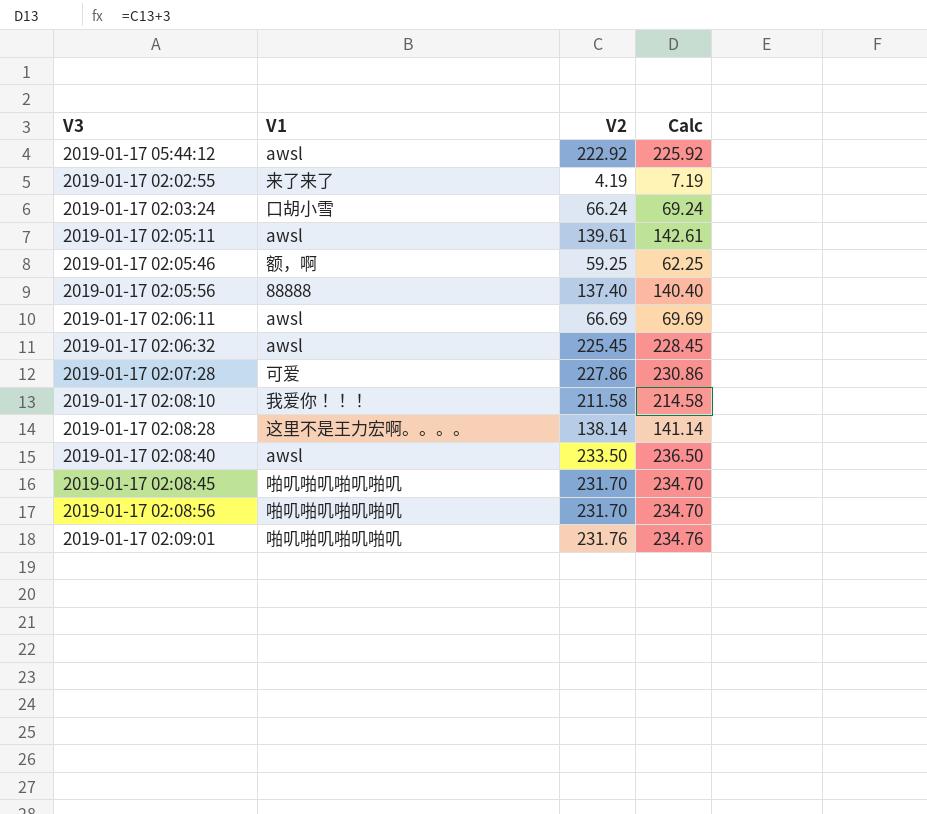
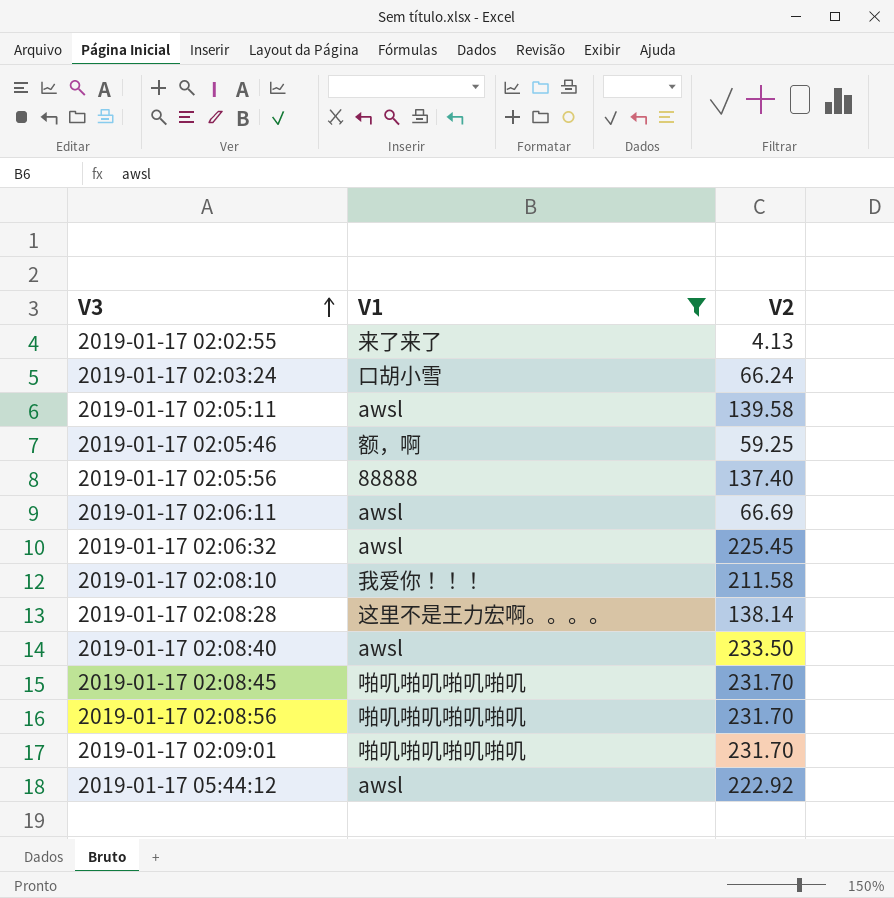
filter: none -> V1 != 可爱
row order: none -> V3 ascending
column Calc | formula: [V2] + 3 -> none
2019-01-17 02:02:55 | V2: 4.19 -> 4.13
2019-01-17 02:05:11 | V2: 139.61 -> 139.58
2019-01-17 02:09:01 | V2: 231.76 -> 231.70

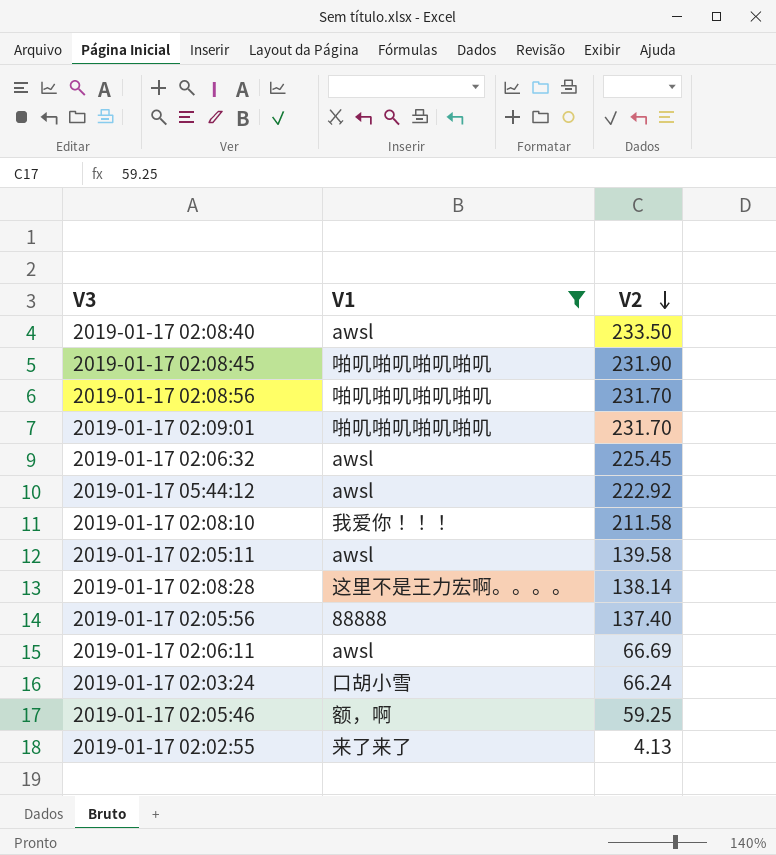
row order: V3 ascending -> V2 descending
2019-01-17 02:08:45 | V2: 231.70 -> 231.90

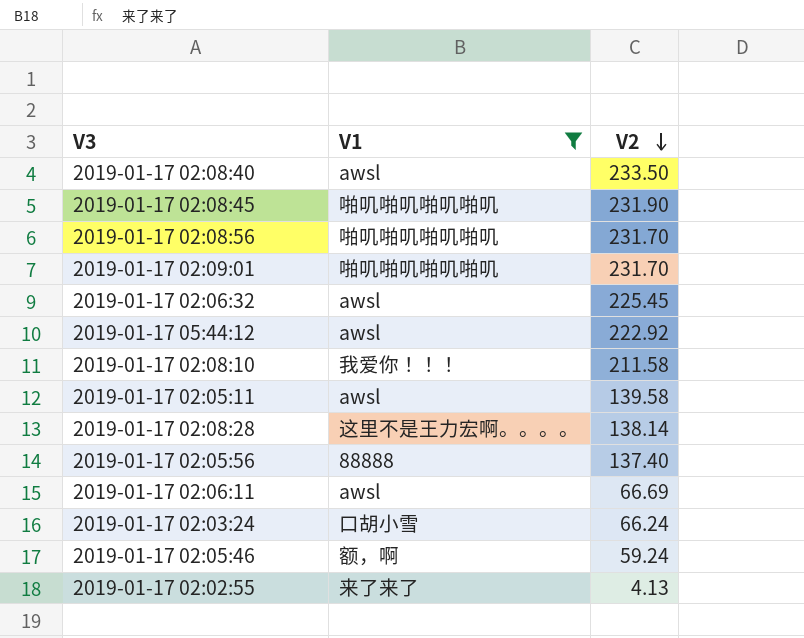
2019-01-17 02:05:46 | V2: 59.25 -> 59.24

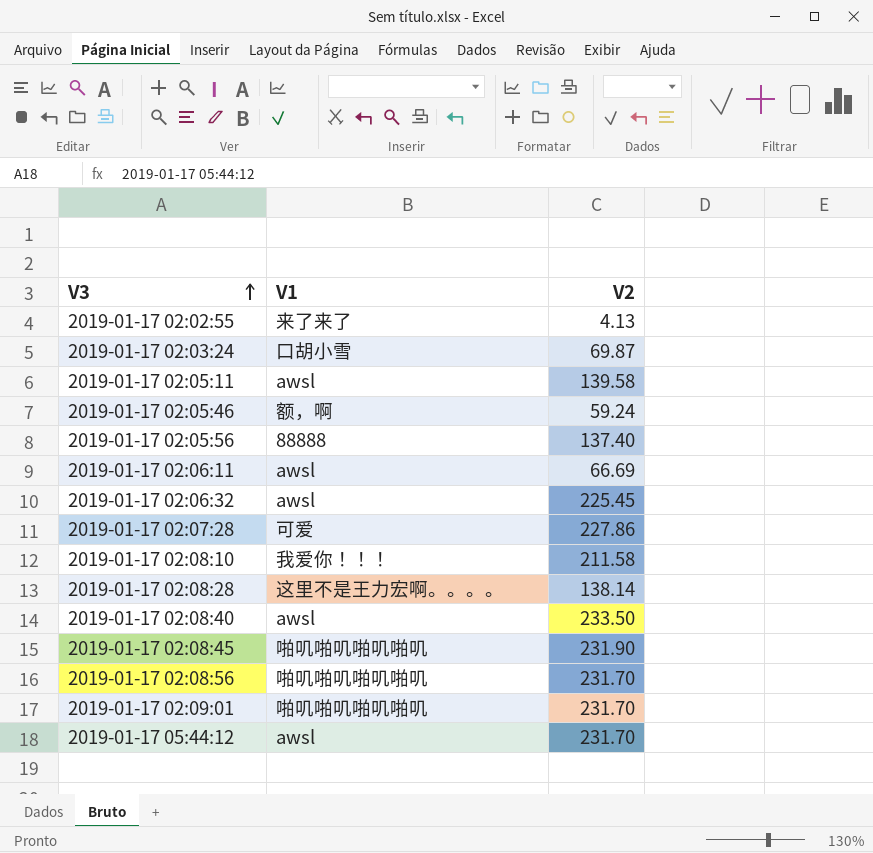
filter: V1 != 可爱 -> none
row order: V2 descending -> V3 ascending
2019-01-17 02:03:24 | V2: 66.24 -> 69.87
2019-01-17 05:44:12 | V2: 222.92 -> 231.70

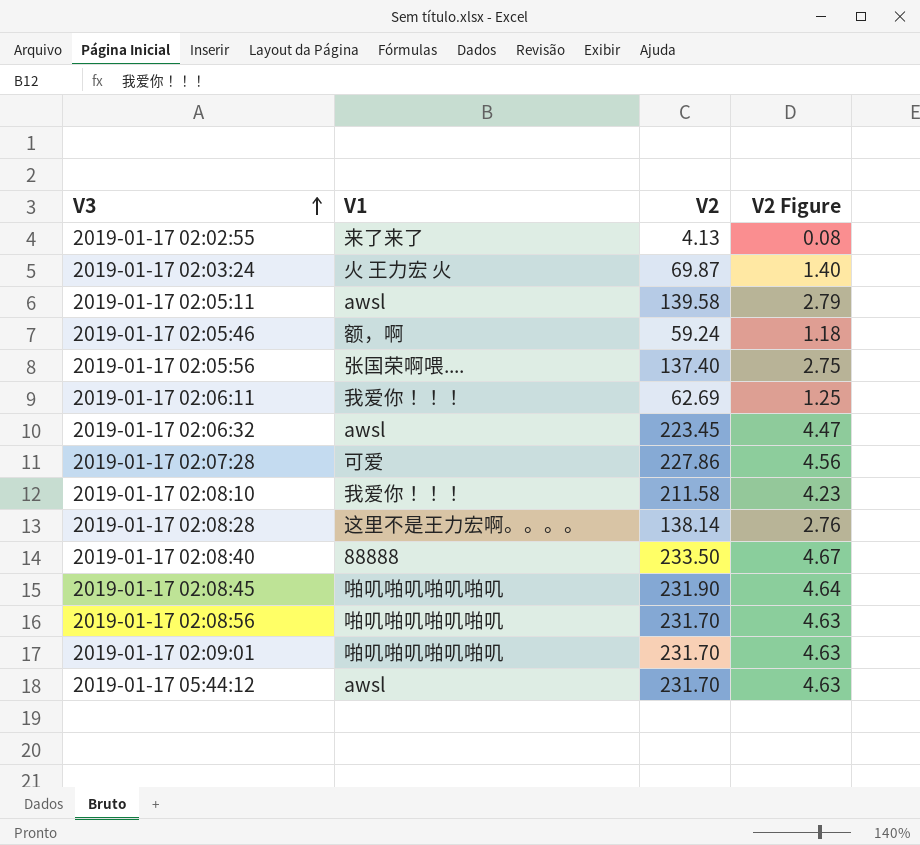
column V2 Figure | formula: none -> [V2] * 0.02
2019-01-17 02:03:24 | V1: 口胡小雪 -> 火 王力宏 火
2019-01-17 02:05:56 | V1: 88888 -> 张国荣啊喂....
2019-01-17 02:06:11 | V1: awsl -> 我爱你！！！
2019-01-17 02:06:11 | V2: 66.69 -> 62.69
2019-01-17 02:06:32 | V2: 225.45 -> 223.45
2019-01-17 02:08:40 | V1: awsl -> 88888

